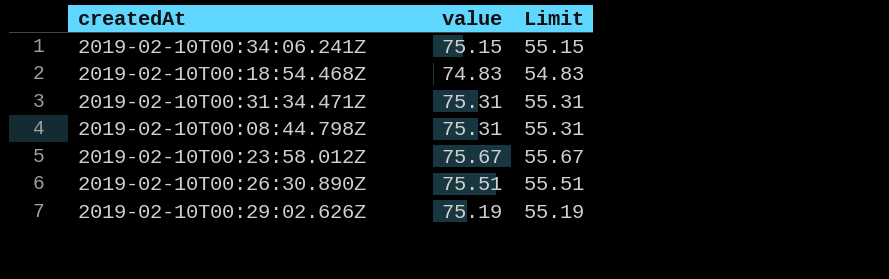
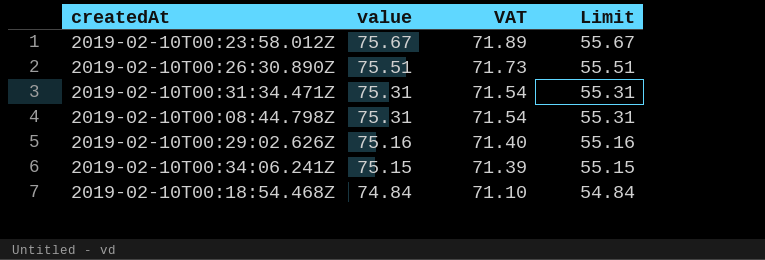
row order: none -> value descending
column VAT | formula: none -> [value] * 0.95
2019-02-10T00:29:02.626Z | value: 75.19 -> 75.16
2019-02-10T00:29:02.626Z | Limit: 55.19 -> 55.16
2019-02-10T00:18:54.468Z | value: 74.83 -> 74.84
2019-02-10T00:18:54.468Z | Limit: 54.83 -> 54.84

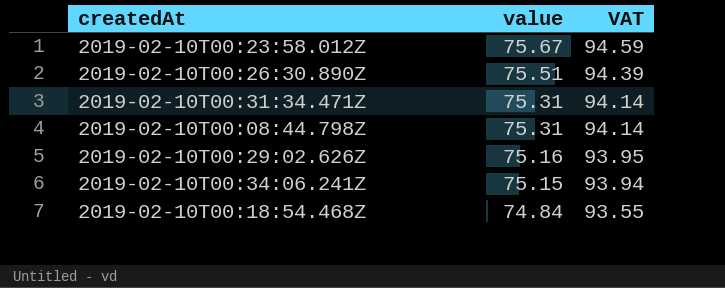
column Limit | formula: [value] - 20 -> none
column VAT | formula: [value] * 0.95 -> [value] * 1.25

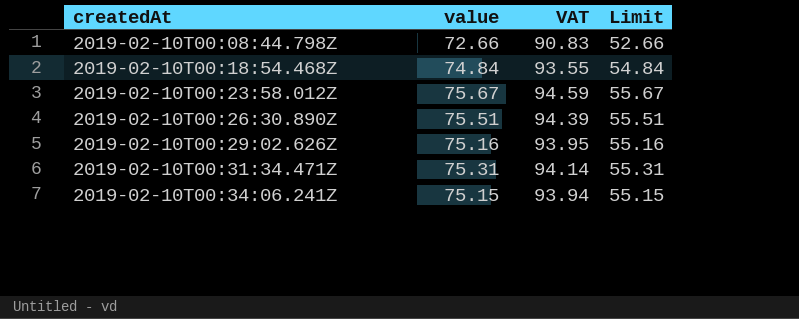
row order: value descending -> createdAt ascending
column Limit | formula: none -> [value] - 20
2019-02-10T00:08:44.798Z | value: 75.31 -> 72.66
2019-02-10T00:08:44.798Z | VAT: 94.14 -> 90.83

